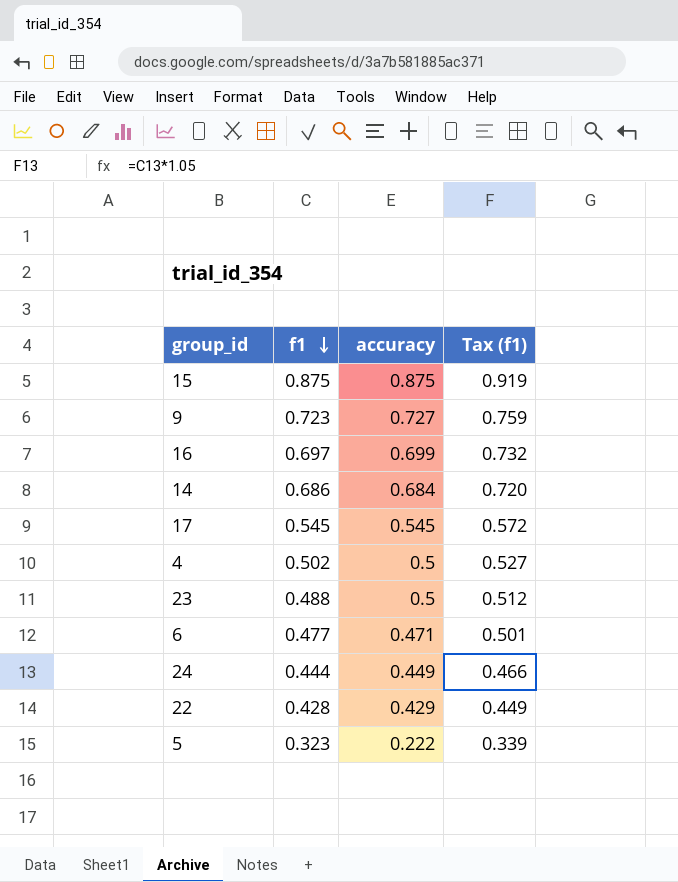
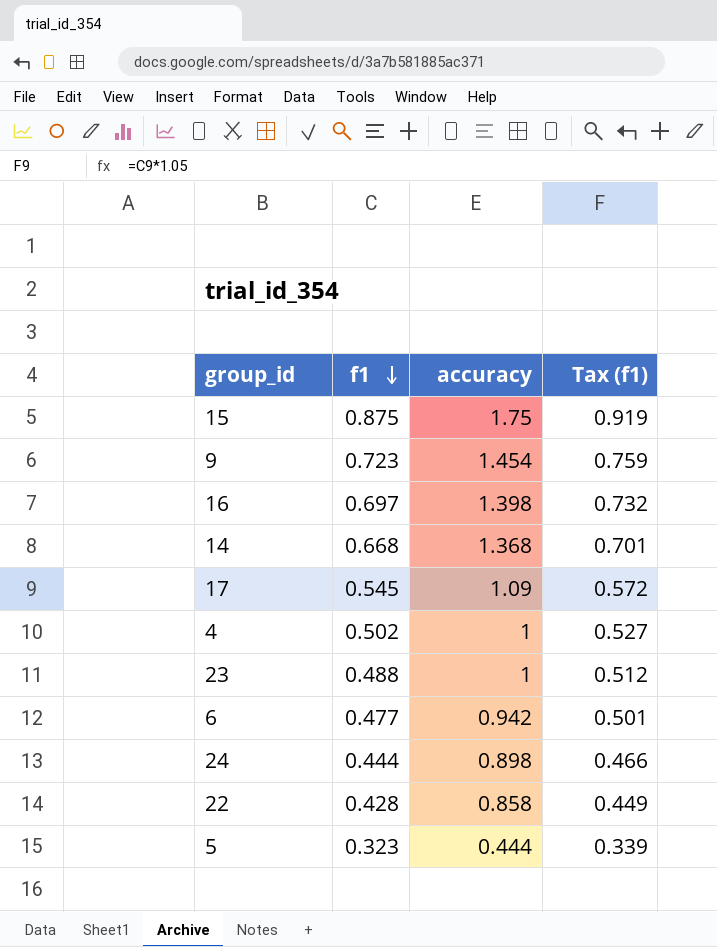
15 | accuracy: 0.875 -> 1.75
9 | accuracy: 0.727 -> 1.454
16 | accuracy: 0.699 -> 1.398
14 | f1: 0.686 -> 0.668
14 | accuracy: 0.684 -> 1.368
14 | Tax (f1): 0.720 -> 0.701
17 | accuracy: 0.545 -> 1.09
4 | accuracy: 0.5 -> 1
23 | accuracy: 0.5 -> 1
6 | accuracy: 0.471 -> 0.942
24 | accuracy: 0.449 -> 0.898
22 | accuracy: 0.429 -> 0.858
5 | accuracy: 0.222 -> 0.444

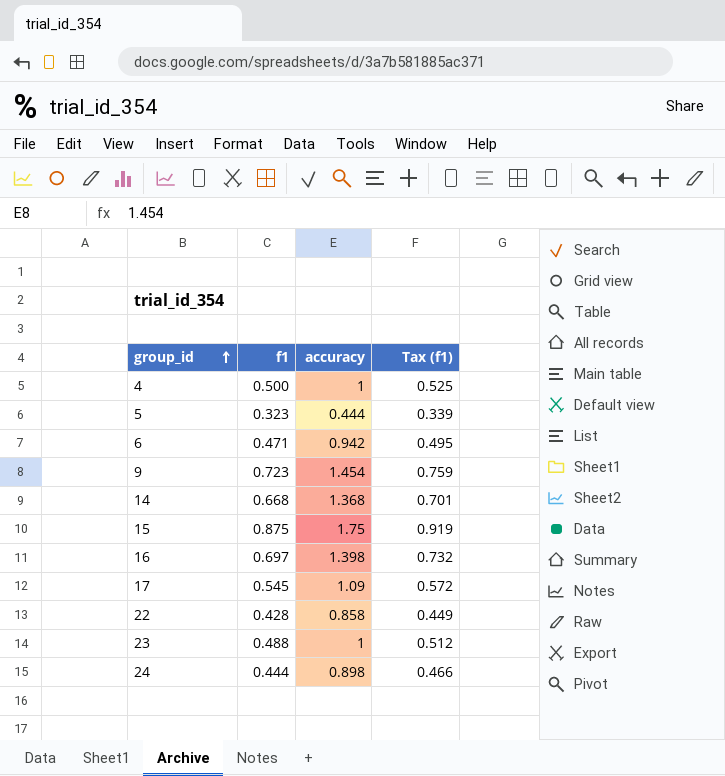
row order: f1 descending -> group_id ascending
4 | f1: 0.502 -> 0.500
4 | Tax (f1): 0.527 -> 0.525
6 | f1: 0.477 -> 0.471
6 | Tax (f1): 0.501 -> 0.495

